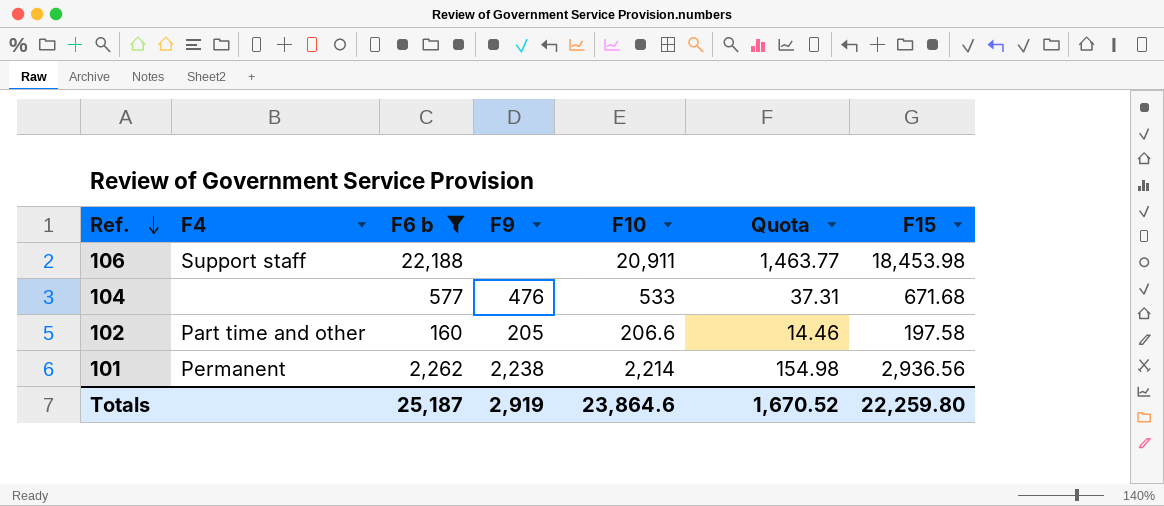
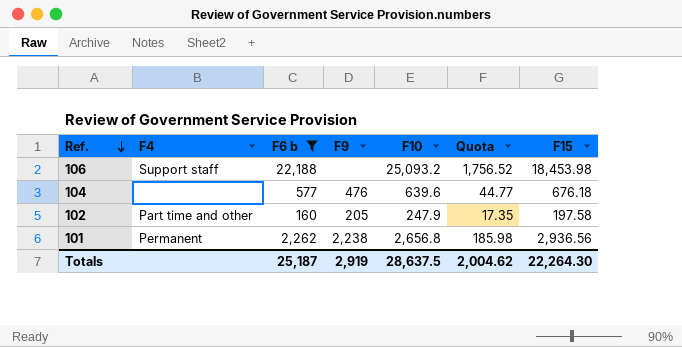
106 | F10: 20,911 -> 25,093.2
106 | Quota: 1,463.77 -> 1,756.52
104 | F10: 533 -> 639.6
104 | Quota: 37.31 -> 44.77
104 | F15: 671.68 -> 676.18
102 | F10: 206.6 -> 247.9
102 | Quota: 14.46 -> 17.35
101 | F10: 2,214 -> 2,656.8
101 | Quota: 154.98 -> 185.98
Totals | F10: 23,864.6 -> 28,637.5
Totals | Quota: 1,670.52 -> 2,004.62
Totals | F15: 22,259.80 -> 22,264.30

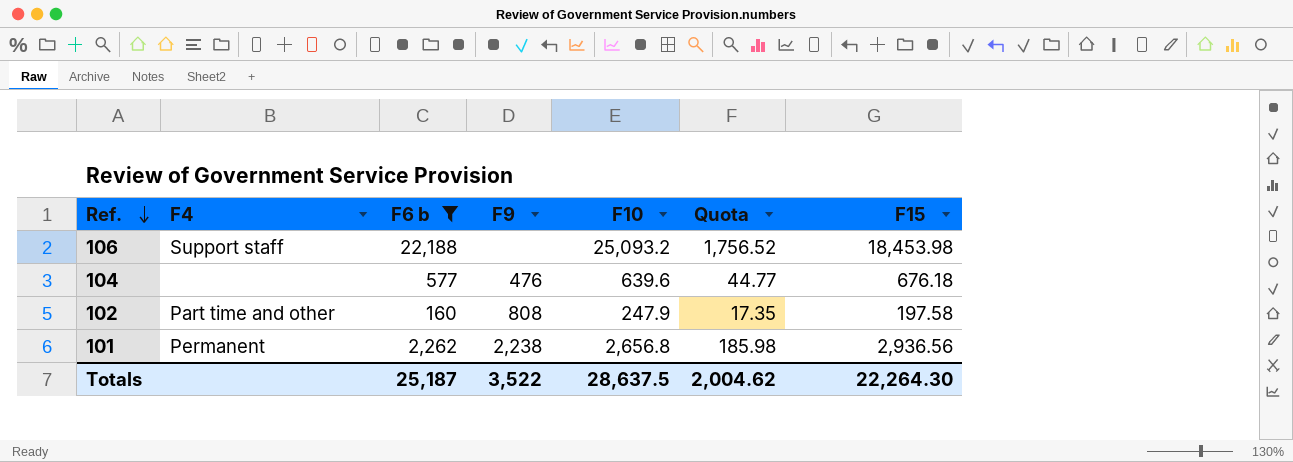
102 | F9: 205 -> 808
Totals | F9: 2,919 -> 3,522

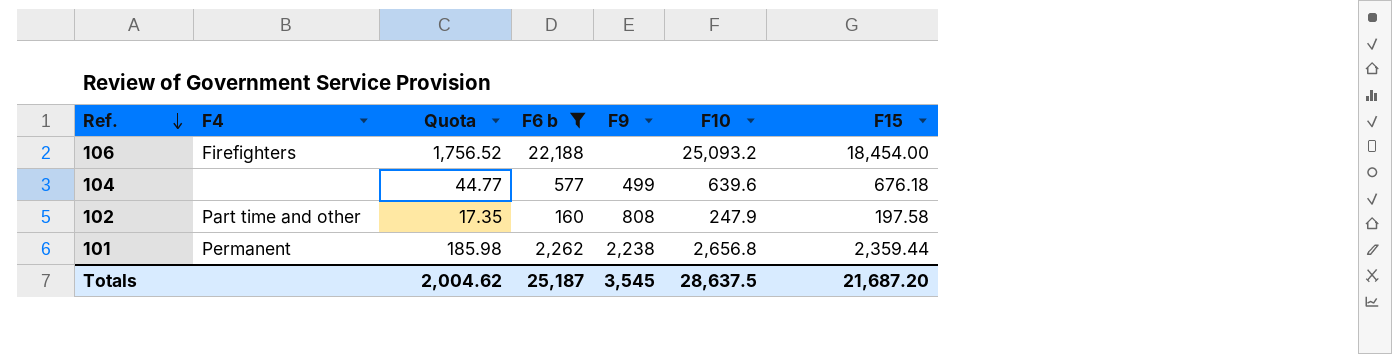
column Quota | position: 6 -> 3
106 | F4: Support staff -> Firefighters
106 | F15: 18,453.98 -> 18,454.00
104 | F9: 476 -> 499
101 | F15: 2,936.56 -> 2,359.44
Totals | F9: 3,522 -> 3,545
Totals | F15: 22,264.30 -> 21,687.20

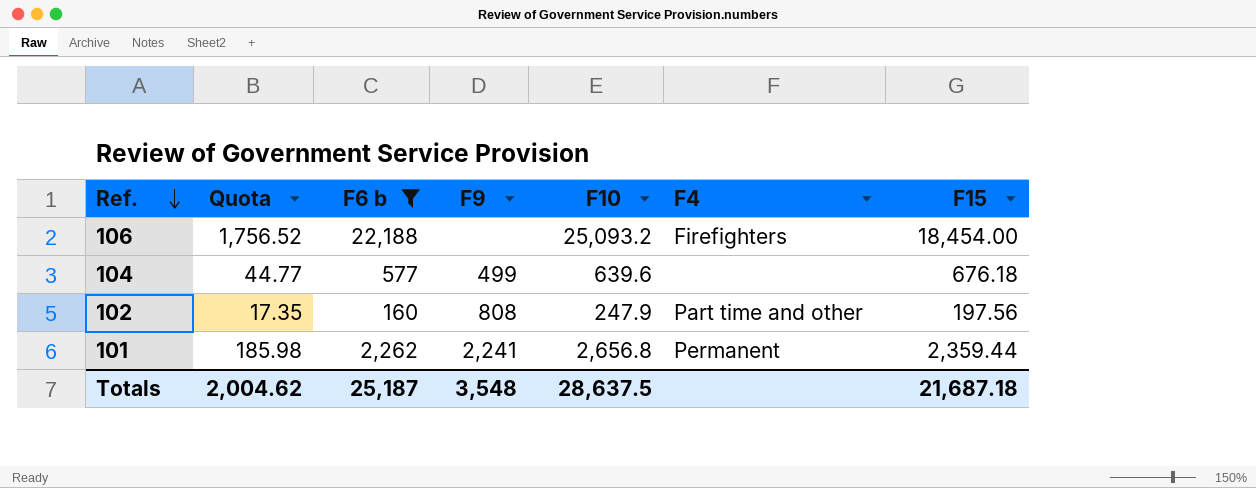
column F4 | position: 2 -> 6
102 | F15: 197.58 -> 197.56
101 | F9: 2,238 -> 2,241
Totals | F9: 3,545 -> 3,548
Totals | F15: 21,687.20 -> 21,687.18

